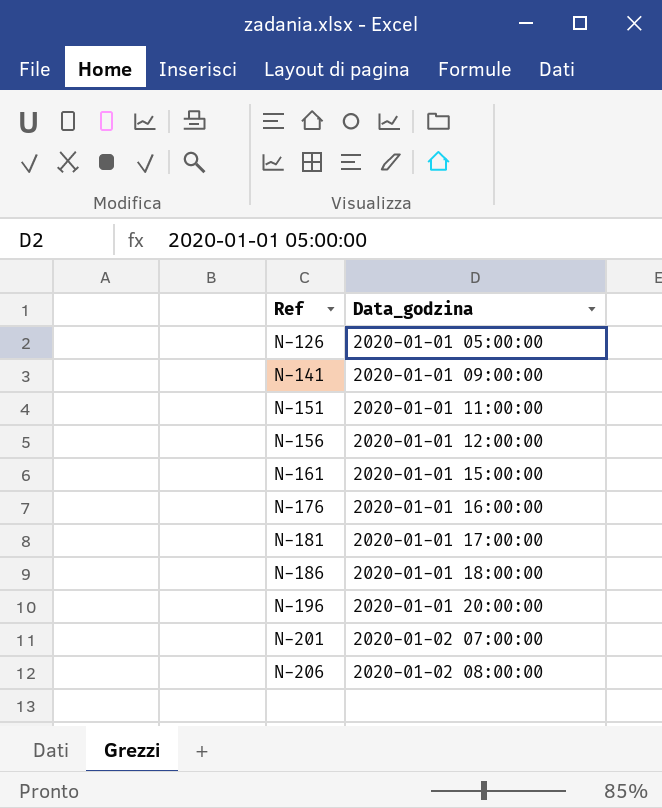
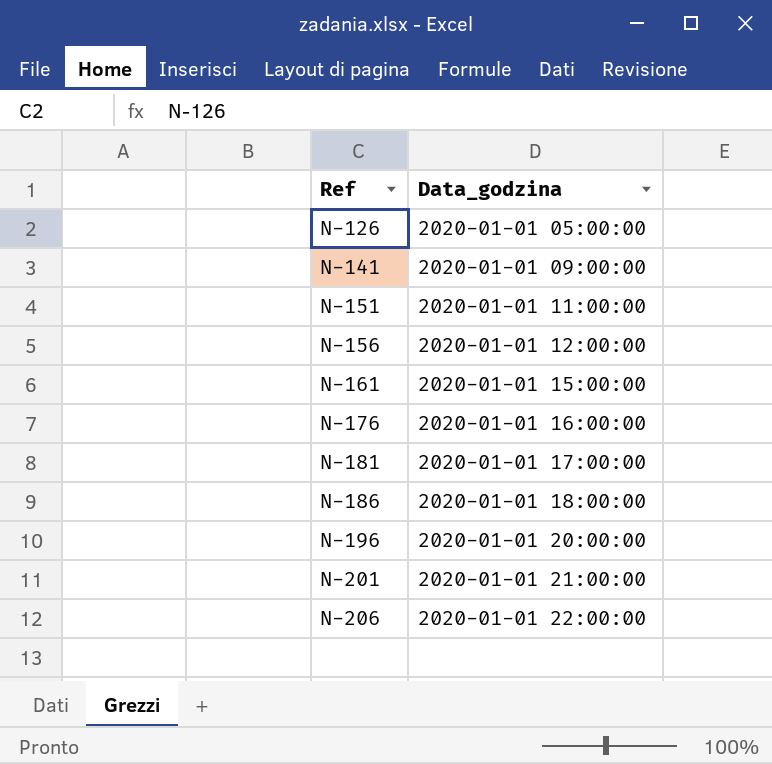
N-201 | Data_godzina: 2020-01-02 07:00:00 -> 2020-01-01 21:00:00
N-206 | Data_godzina: 2020-01-02 08:00:00 -> 2020-01-01 22:00:00

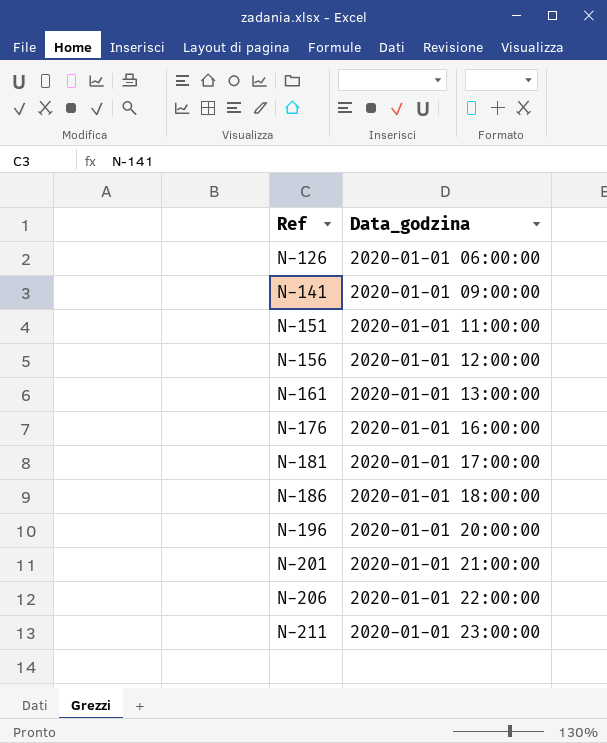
N-126 | Data_godzina: 2020-01-01 05:00:00 -> 2020-01-01 06:00:00
N-161 | Data_godzina: 2020-01-01 15:00:00 -> 2020-01-01 13:00:00
row N-211: none -> 2020-01-01 23:00:00

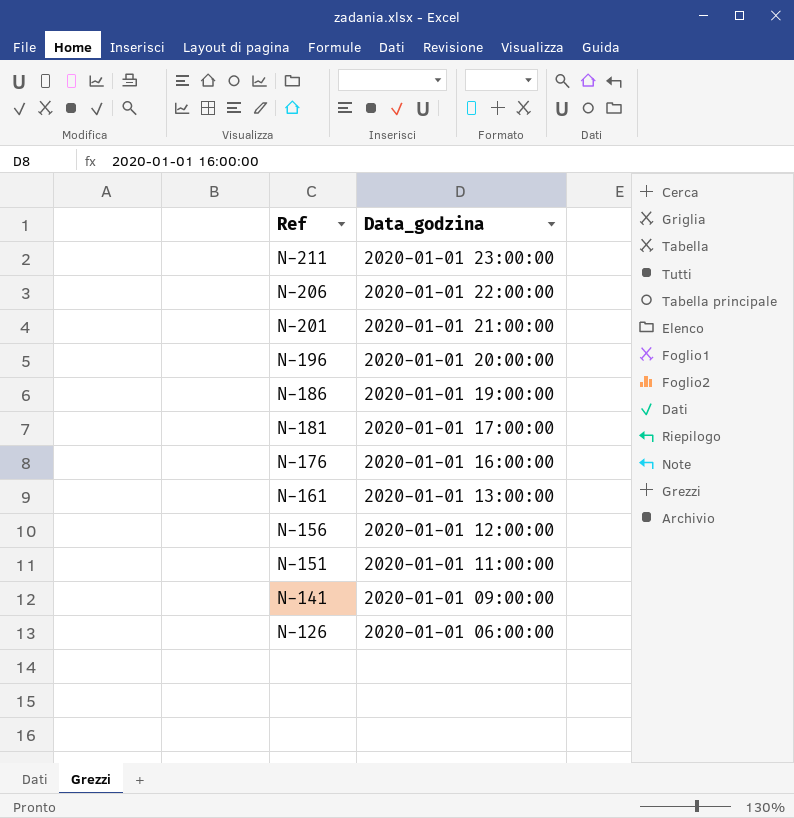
row order: Ref ascending -> Ref descending
N-186 | Data_godzina: 2020-01-01 18:00:00 -> 2020-01-01 19:00:00

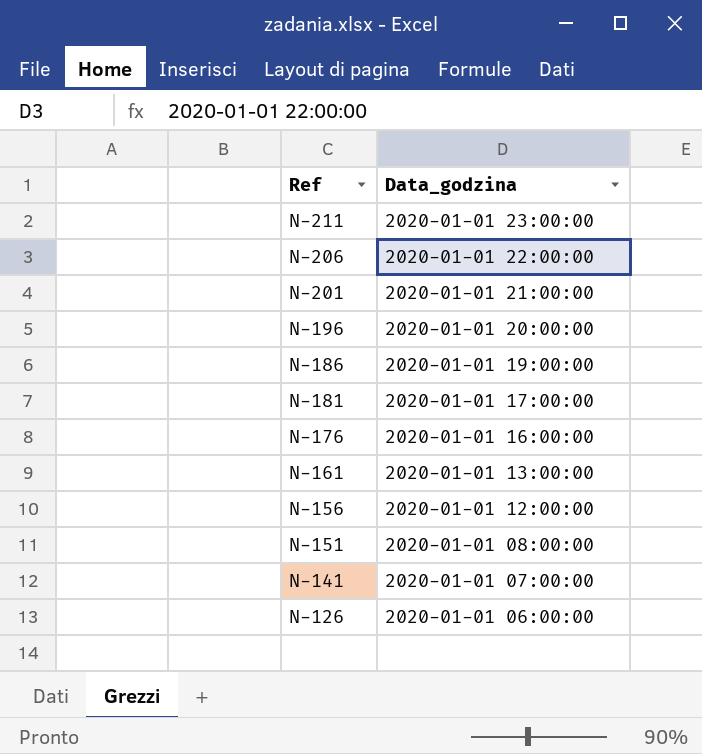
N-151 | Data_godzina: 2020-01-01 11:00:00 -> 2020-01-01 08:00:00
N-141 | Data_godzina: 2020-01-01 09:00:00 -> 2020-01-01 07:00:00

